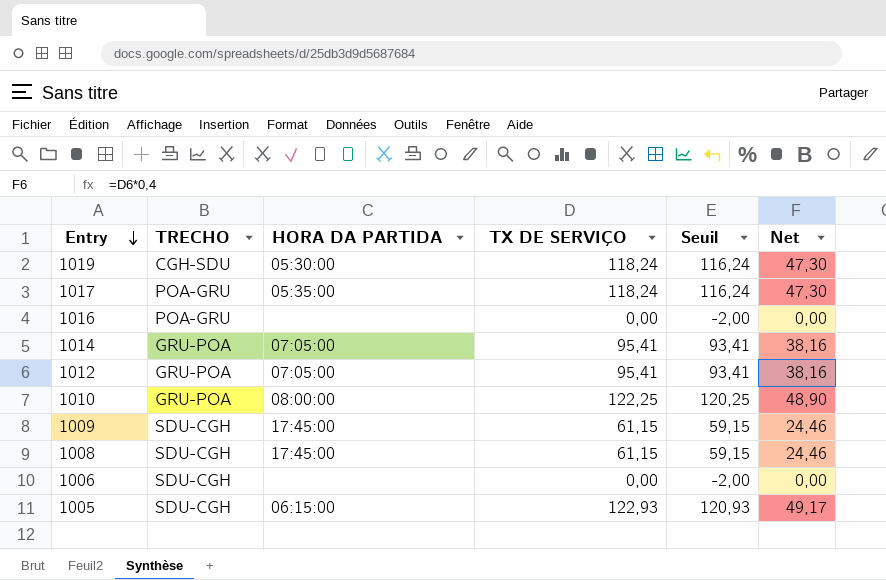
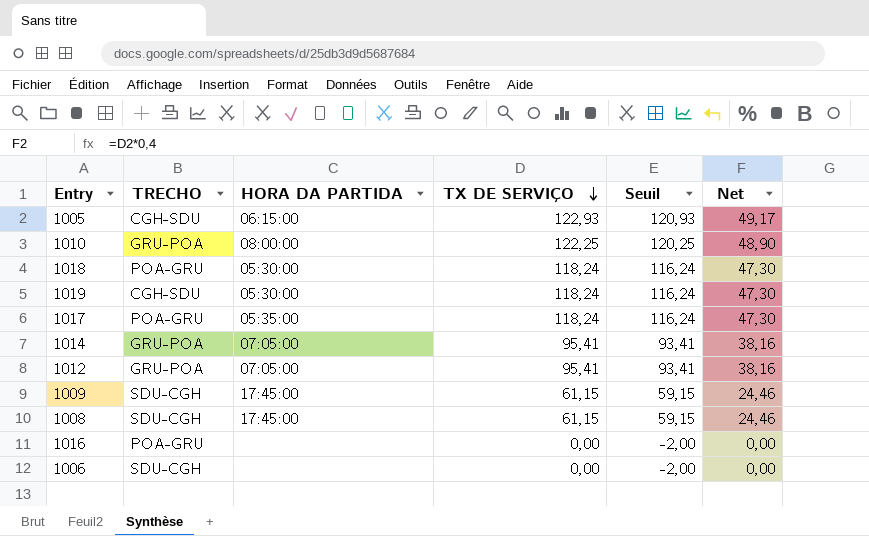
row order: Entry descending -> TX DE SERVIÇO descending
1005 | TRECHO: SDU-CGH -> CGH-SDU
row 1018: none -> POA-GRU | 05:30:00 | 118,24 | 116,24 | 47,30

